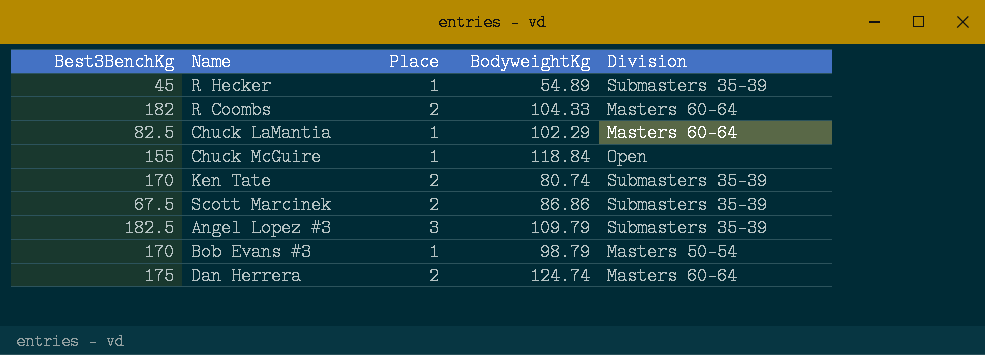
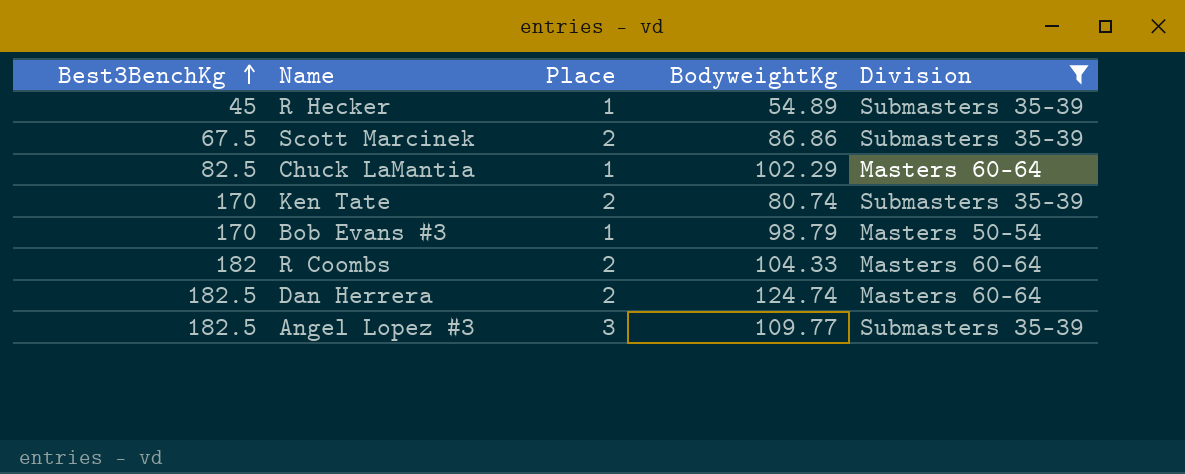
filter: none -> Division != Open
row order: none -> Best3BenchKg ascending
Dan Herrera | Best3BenchKg: 175 -> 182.5
Angel Lopez #3 | BodyweightKg: 109.79 -> 109.77

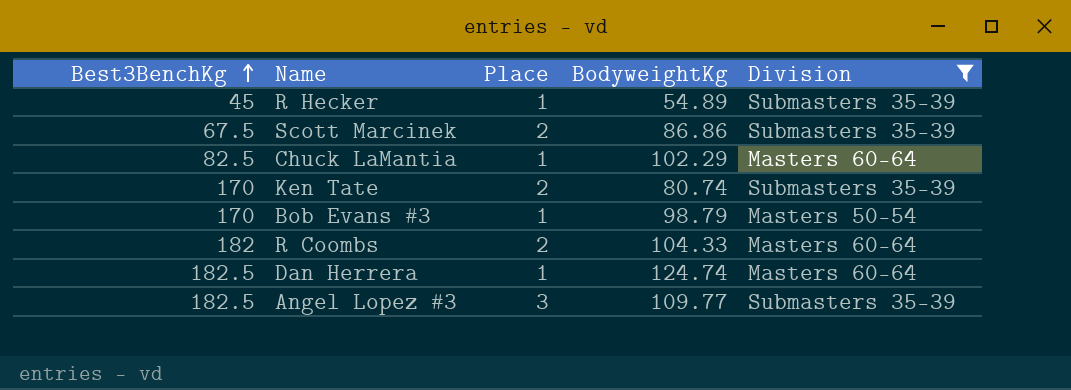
Dan Herrera | Place: 2 -> 1

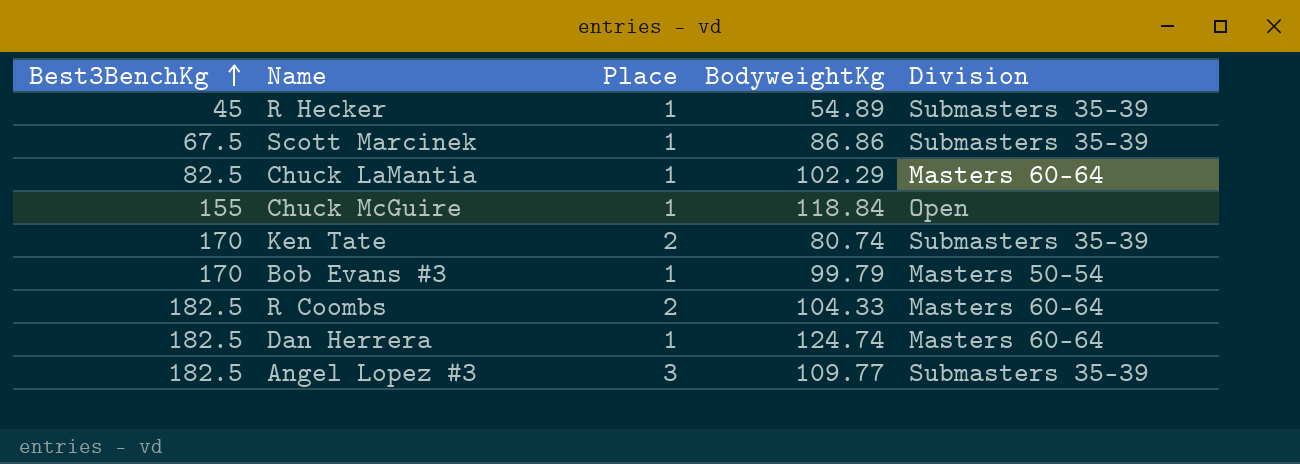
filter: Division != Open -> none
Scott Marcinek | Place: 2 -> 1
Bob Evans #3 | BodyweightKg: 98.79 -> 99.79
R Coombs | Best3BenchKg: 182 -> 182.5

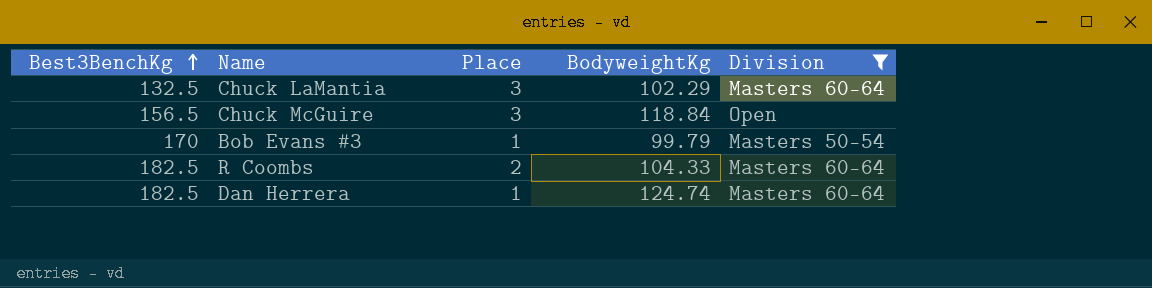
filter: none -> Division != Submasters 35-39
Chuck LaMantia | Best3BenchKg: 82.5 -> 132.5
Chuck LaMantia | Place: 1 -> 3
Chuck McGuire | Best3BenchKg: 155 -> 156.5
Chuck McGuire | Place: 1 -> 3

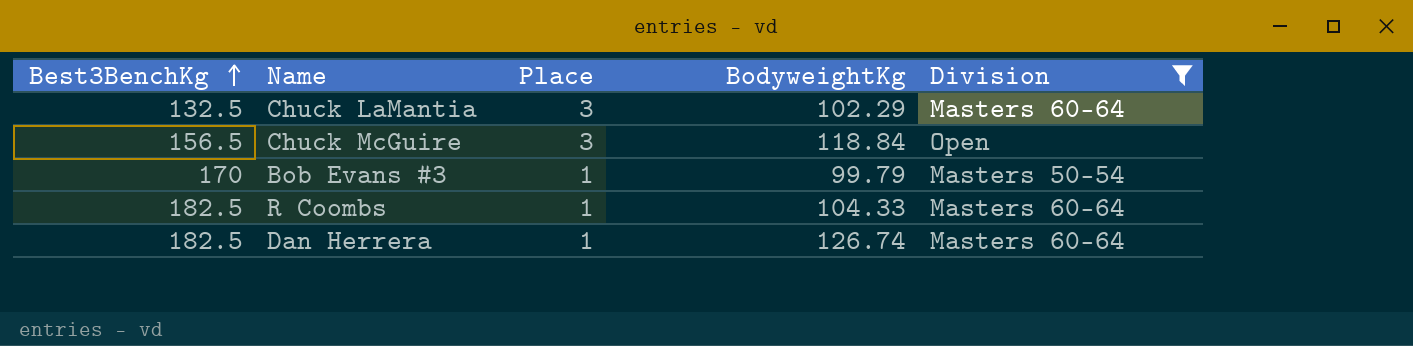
R Coombs | Place: 2 -> 1
Dan Herrera | BodyweightKg: 124.74 -> 126.74

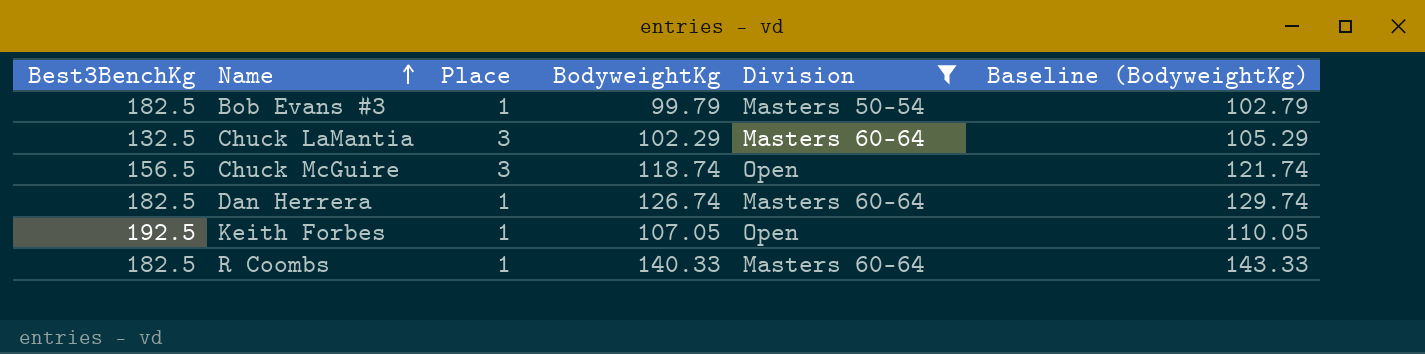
row order: Best3BenchKg ascending -> Name ascending
column Baseline (BodyweightKg) | formula: none -> [BodyweightKg] + 3
Bob Evans #3 | Best3BenchKg: 170 -> 182.5
Chuck McGuire | BodyweightKg: 118.84 -> 118.74
row Keith Forbes: none -> 192.5 | 1 | 107.05 | Open | 110.05
R Coombs | BodyweightKg: 104.33 -> 140.33

